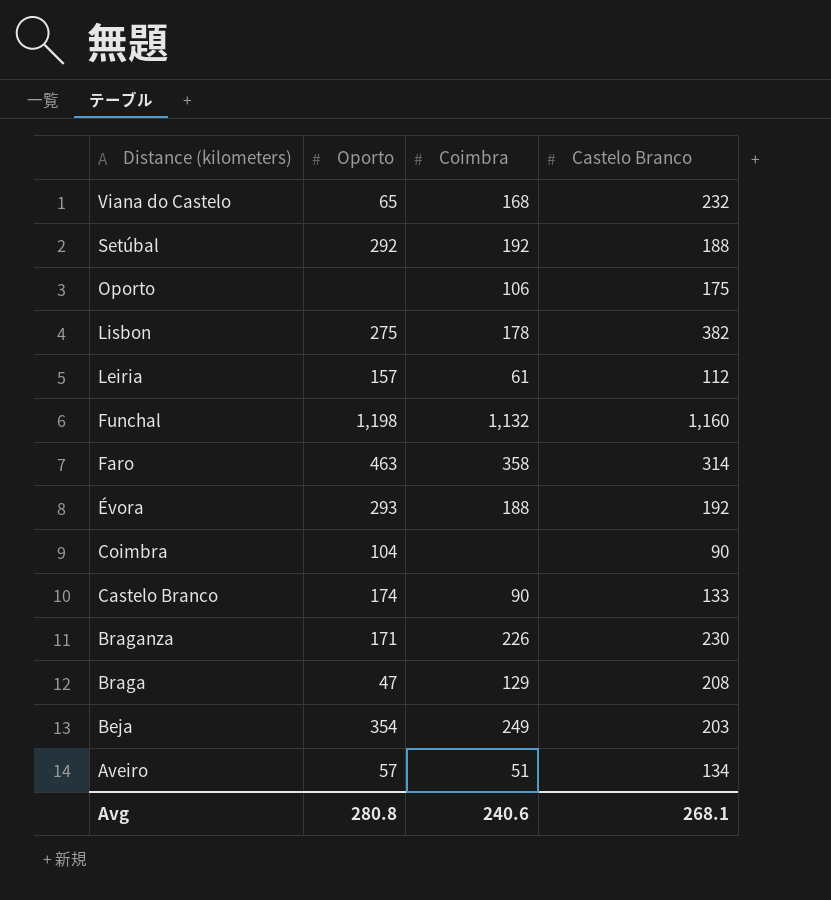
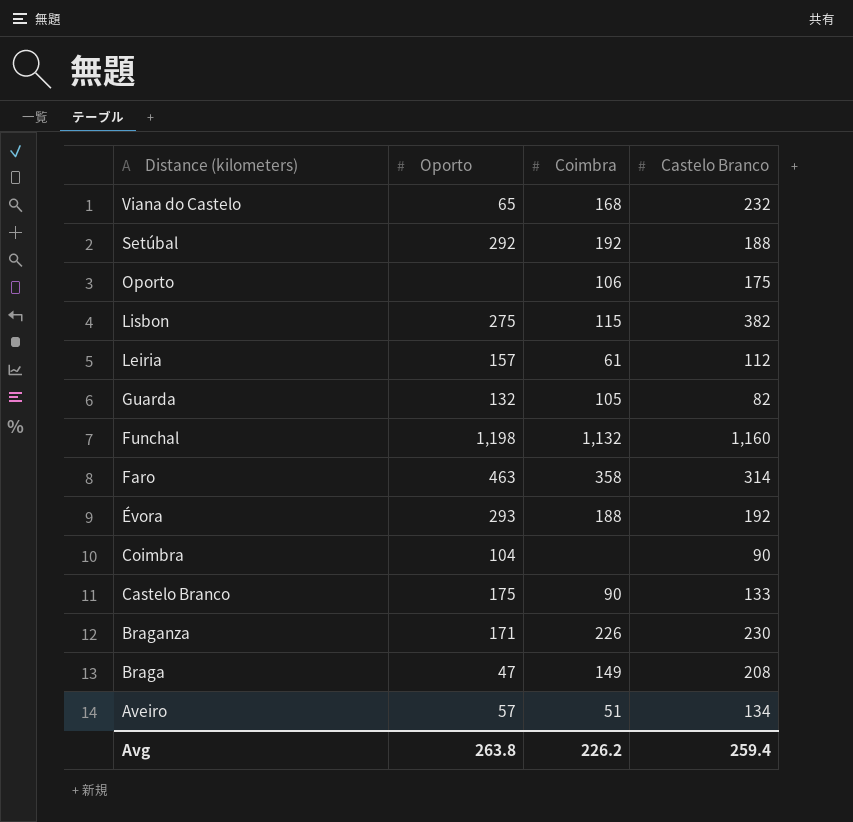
row Beja: 354 | 249 | 203 -> none
Lisbon | Coimbra: 178 -> 115
row Guarda: none -> 132 | 105 | 82
Castelo Branco | Oporto: 174 -> 175
Braga | Coimbra: 129 -> 149
Avg | Oporto: 280.8 -> 263.8
Avg | Coimbra: 240.6 -> 226.2
Avg | Castelo Branco: 268.1 -> 259.4

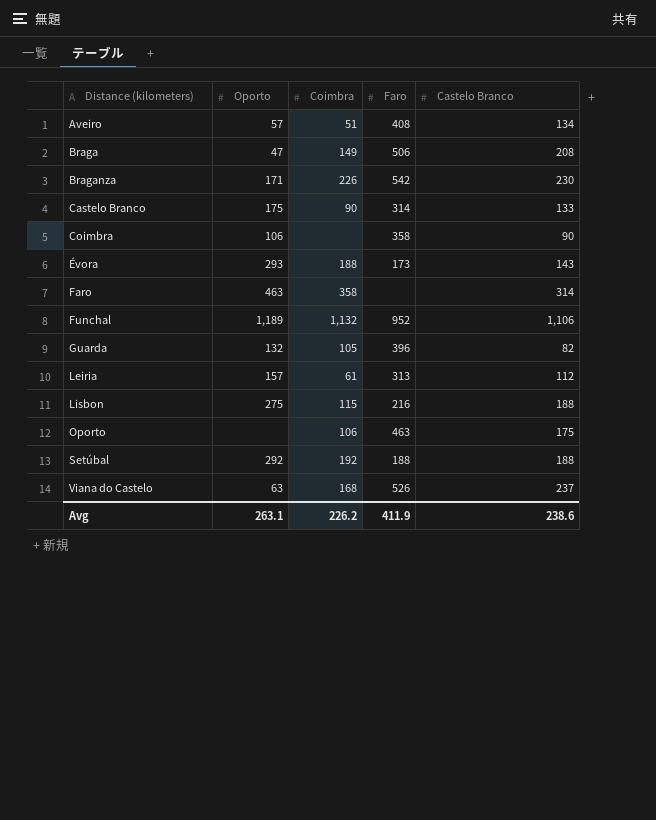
row order: Distance (kilometers) descending -> Distance (kilometers) ascending
column Faro | position: none -> 4
Coimbra | Oporto: 104 -> 106
Évora | Castelo Branco: 192 -> 143
Funchal | Oporto: 1,198 -> 1,189
Funchal | Castelo Branco: 1,160 -> 1,106
Lisbon | Castelo Branco: 382 -> 188
Viana do Castelo | Oporto: 65 -> 63
Viana do Castelo | Castelo Branco: 232 -> 237
Avg | Oporto: 263.8 -> 263.1
Avg | Castelo Branco: 259.4 -> 238.6

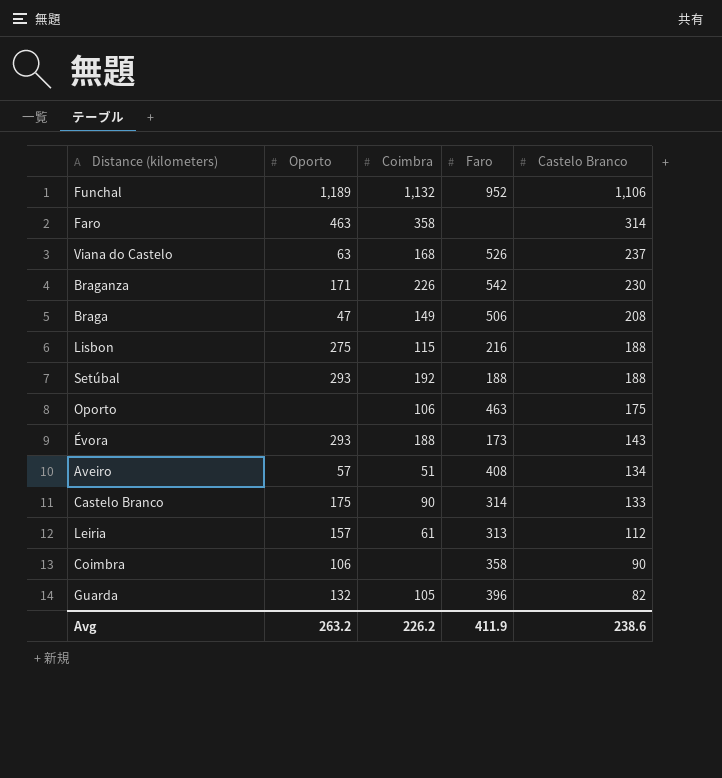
row order: Distance (kilometers) ascending -> Castelo Branco descending
Setúbal | Oporto: 292 -> 293
Avg | Oporto: 263.1 -> 263.2

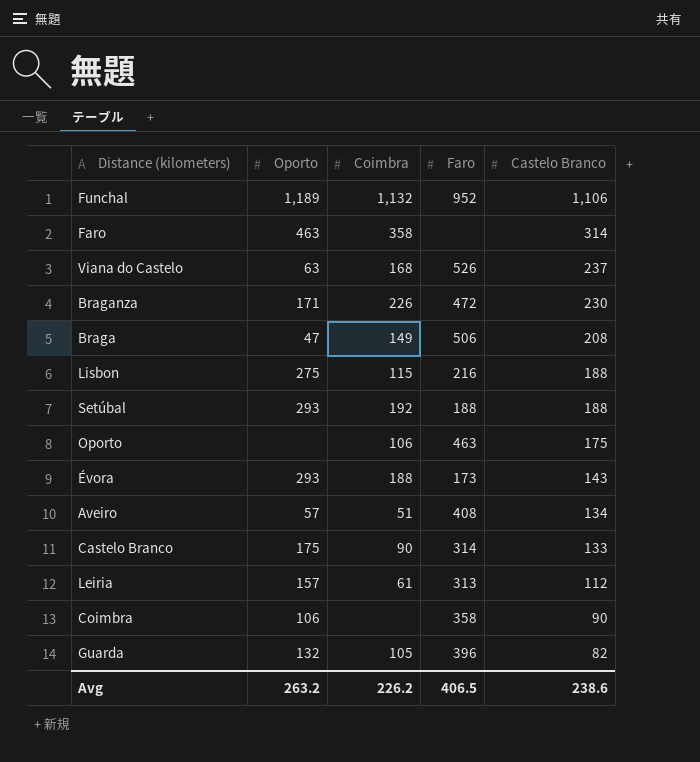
Braganza | Faro: 542 -> 472
Avg | Faro: 411.9 -> 406.5

